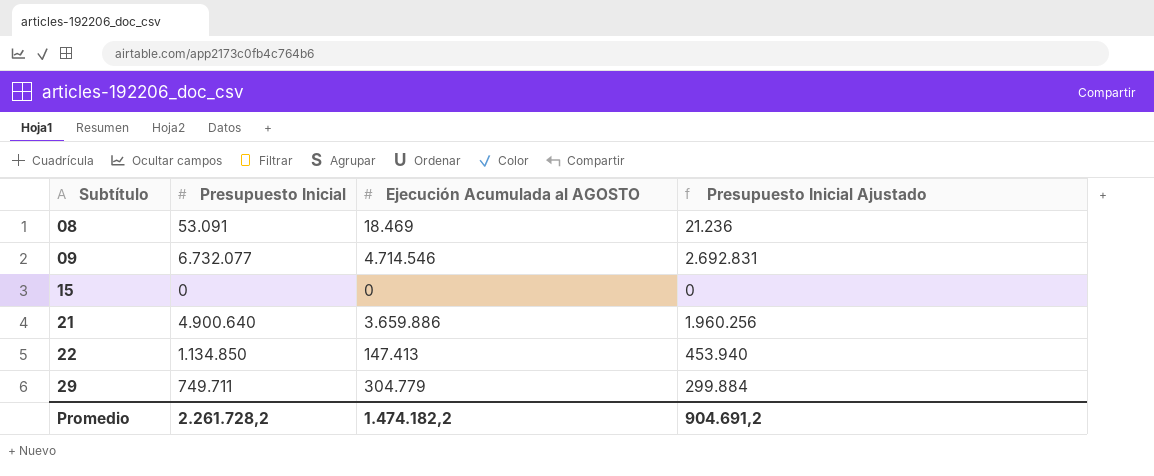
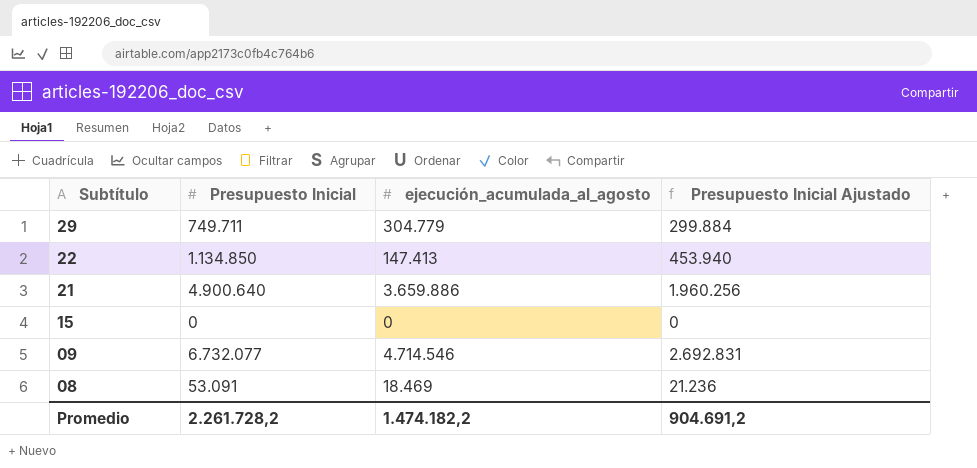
row order: Subtítulo ascending -> Subtítulo descending
column name: Ejecución Acumulada al AGOSTO -> ejecución_acumulada_al_agosto

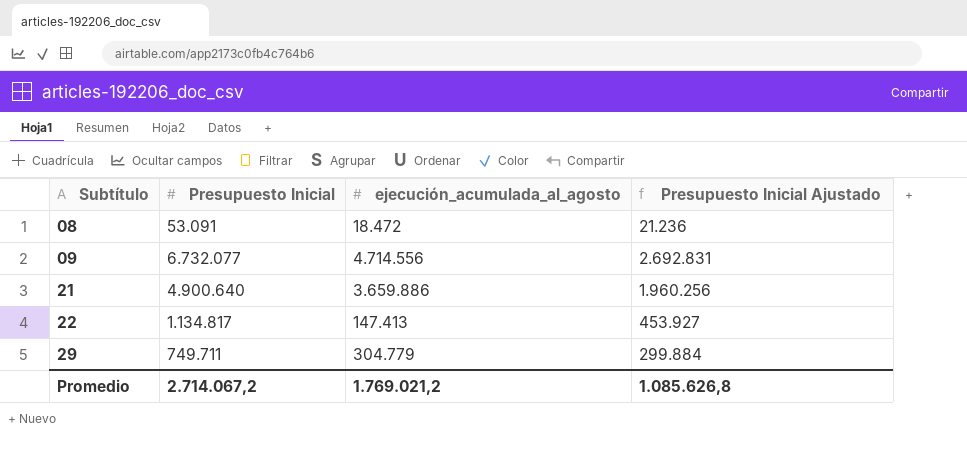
row order: Subtítulo descending -> Subtítulo ascending
row 15: 0 | 0 | 0 -> none
08 | ejecución_acumulada_al_agosto: 18.469 -> 18.472
09 | ejecución_acumulada_al_agosto: 4.714.546 -> 4.714.556
22 | Presupuesto Inicial: 1.134.850 -> 1.134.817
22 | Presupuesto Inicial Ajustado: 453.940 -> 453.927
Promedio | Presupuesto Inicial: 2.261.728,2 -> 2.714.067,2
Promedio | ejecución_acumulada_al_agosto: 1.474.182,2 -> 1.769.021,2
Promedio | Presupuesto Inicial Ajustado: 904.691,2 -> 1.085.626,8

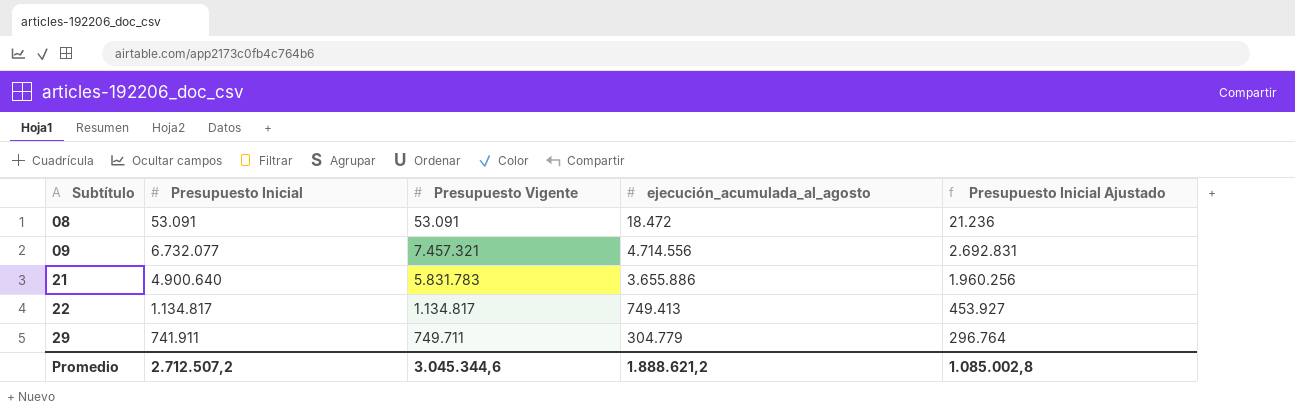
column Presupuesto Vigente | position: none -> 3
21 | ejecución_acumulada_al_agosto: 3.659.886 -> 3.655.886
22 | ejecución_acumulada_al_agosto: 147.413 -> 749.413
29 | Presupuesto Inicial: 749.711 -> 741.911
29 | Presupuesto Inicial Ajustado: 299.884 -> 296.764
Promedio | Presupuesto Inicial: 2.714.067,2 -> 2.712.507,2
Promedio | ejecución_acumulada_al_agosto: 1.769.021,2 -> 1.888.621,2
Promedio | Presupuesto Inicial Ajustado: 1.085.626,8 -> 1.085.002,8

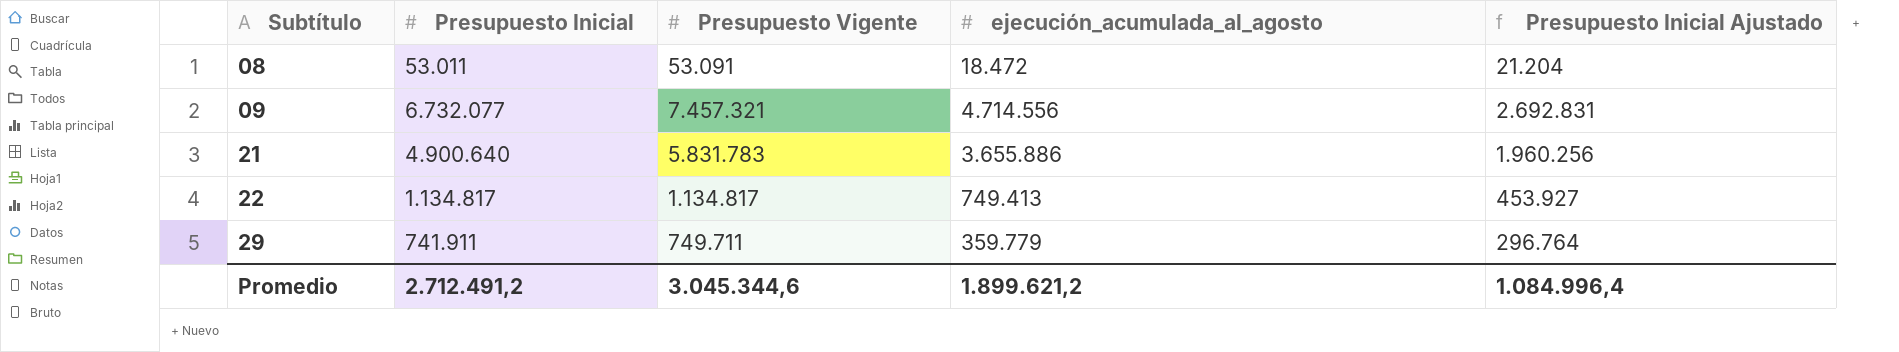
08 | Presupuesto Inicial: 53.091 -> 53.011
08 | Presupuesto Inicial Ajustado: 21.236 -> 21.204
29 | ejecución_acumulada_al_agosto: 304.779 -> 359.779
Promedio | Presupuesto Inicial: 2.712.507,2 -> 2.712.491,2
Promedio | ejecución_acumulada_al_agosto: 1.888.621,2 -> 1.899.621,2
Promedio | Presupuesto Inicial Ajustado: 1.085.002,8 -> 1.084.996,4

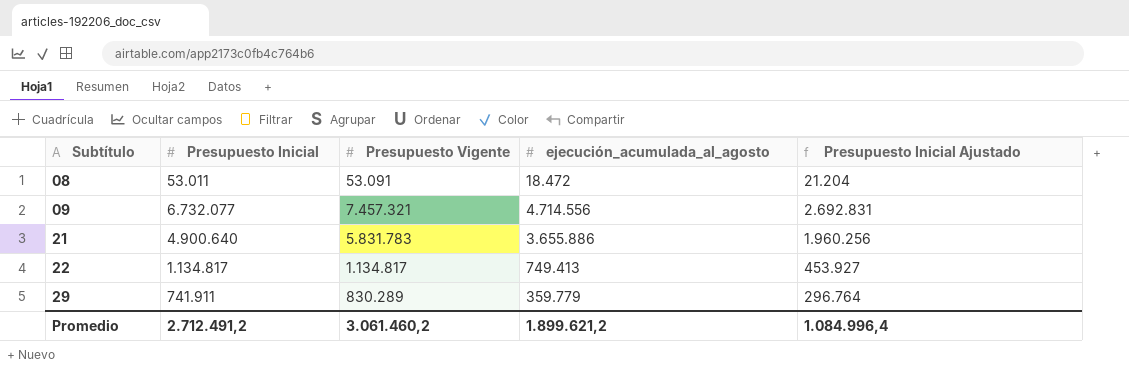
29 | Presupuesto Vigente: 749.711 -> 830.289
Promedio | Presupuesto Vigente: 3.045.344,6 -> 3.061.460,2

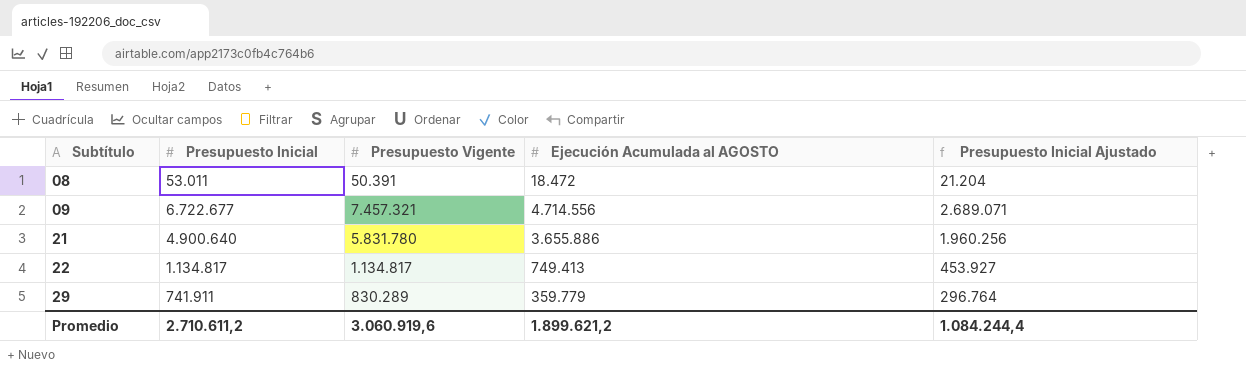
column name: ejecución_acumulada_al_agosto -> Ejecución Acumulada al AGOSTO
08 | Presupuesto Vigente: 53.091 -> 50.391
09 | Presupuesto Inicial: 6.732.077 -> 6.722.677
09 | Presupuesto Inicial Ajustado: 2.692.831 -> 2.689.071
21 | Presupuesto Vigente: 5.831.783 -> 5.831.780
Promedio | Presupuesto Inicial: 2.712.491,2 -> 2.710.611,2
Promedio | Presupuesto Vigente: 3.061.460,2 -> 3.060.919,6
Promedio | Presupuesto Inicial Ajustado: 1.084.996,4 -> 1.084.244,4

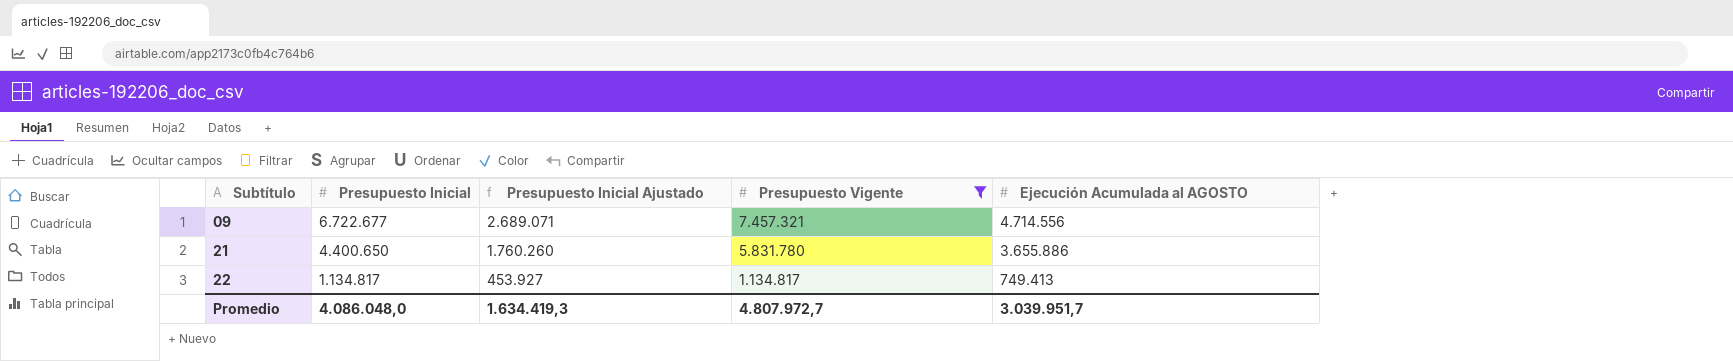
filter: none -> Presupuesto Vigente >= 1.134.817
column Presupuesto Inicial Ajustado | position: 5 -> 3
21 | Presupuesto Inicial: 4.900.640 -> 4.400.650
21 | Presupuesto Inicial Ajustado: 1.960.256 -> 1.760.260
Promedio | Presupuesto Inicial: 2.710.611,2 -> 4.086.048,0
Promedio | Presupuesto Inicial Ajustado: 1.084.244,4 -> 1.634.419,3
Promedio | Presupuesto Vigente: 3.060.919,6 -> 4.807.972,7
Promedio | Ejecución Acumulada al AGOSTO: 1.899.621,2 -> 3.039.951,7

